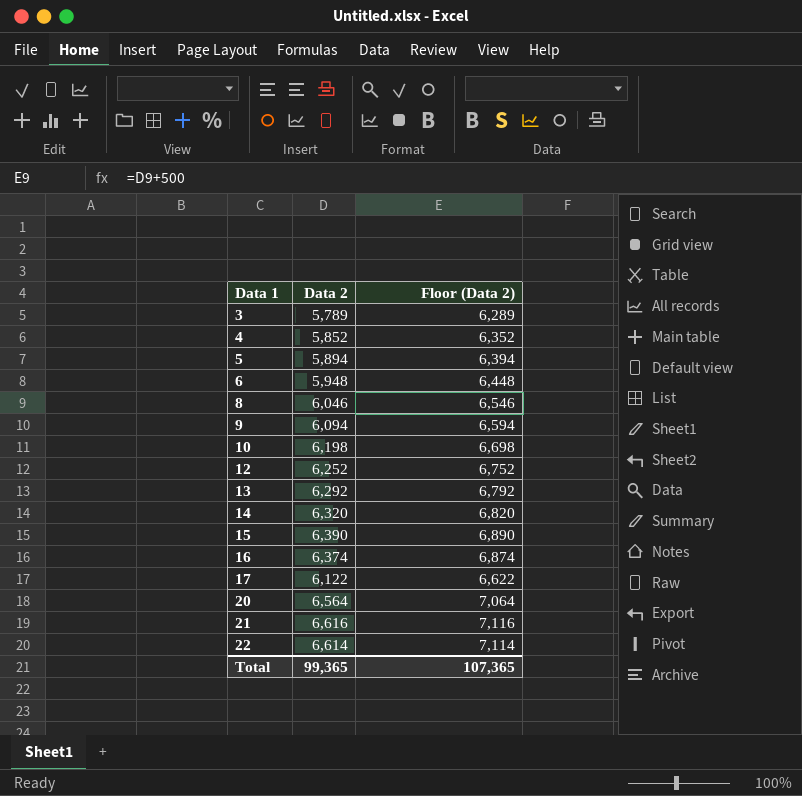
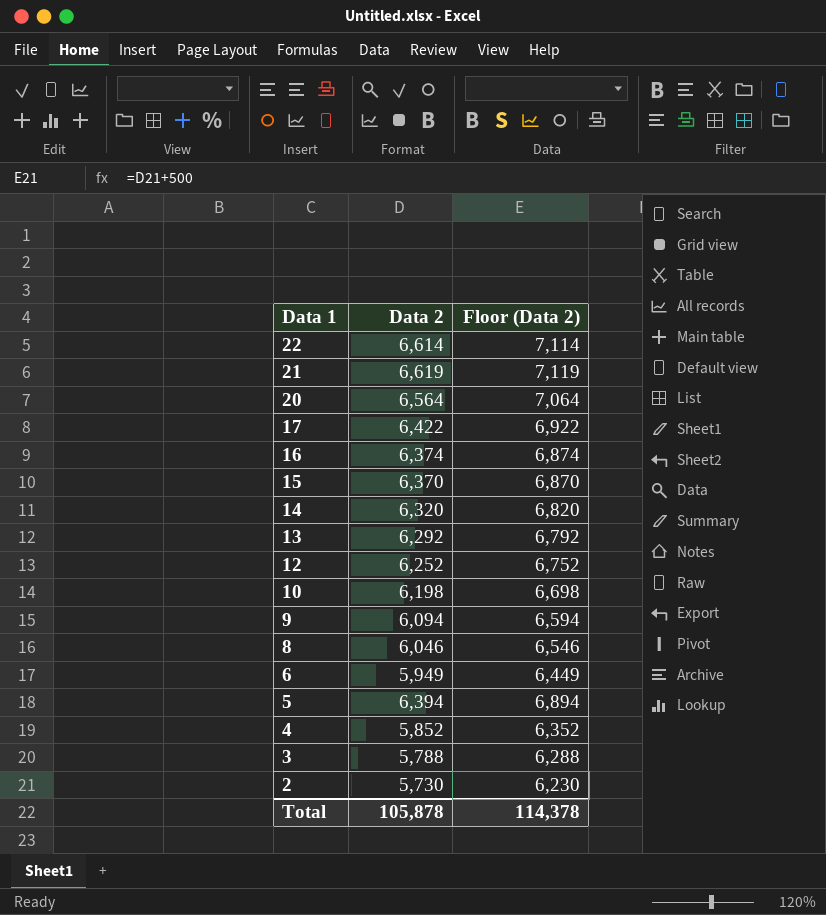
row order: Data 1 ascending -> Data 1 descending
21 | Data 2: 6,616 -> 6,619
21 | Floor (Data 2): 7,116 -> 7,119
17 | Data 2: 6,122 -> 6,422
17 | Floor (Data 2): 6,622 -> 6,922
15 | Data 2: 6,390 -> 6,370
15 | Floor (Data 2): 6,890 -> 6,870
6 | Data 2: 5,948 -> 5,949
6 | Floor (Data 2): 6,448 -> 6,449
5 | Data 2: 5,894 -> 6,394
5 | Floor (Data 2): 6,394 -> 6,894
3 | Data 2: 5,789 -> 5,788
3 | Floor (Data 2): 6,289 -> 6,288
row 2: none -> 5,730 | 6,230
Total | Data 2: 99,365 -> 105,878
Total | Floor (Data 2): 107,365 -> 114,378

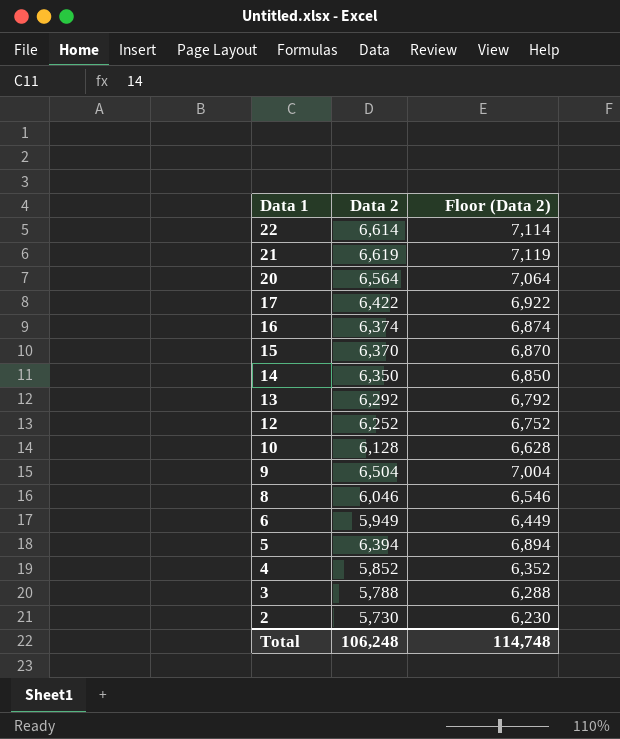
14 | Data 2: 6,320 -> 6,350
14 | Floor (Data 2): 6,820 -> 6,850
10 | Data 2: 6,198 -> 6,128
10 | Floor (Data 2): 6,698 -> 6,628
9 | Data 2: 6,094 -> 6,504
9 | Floor (Data 2): 6,594 -> 7,004
Total | Data 2: 105,878 -> 106,248
Total | Floor (Data 2): 114,378 -> 114,748

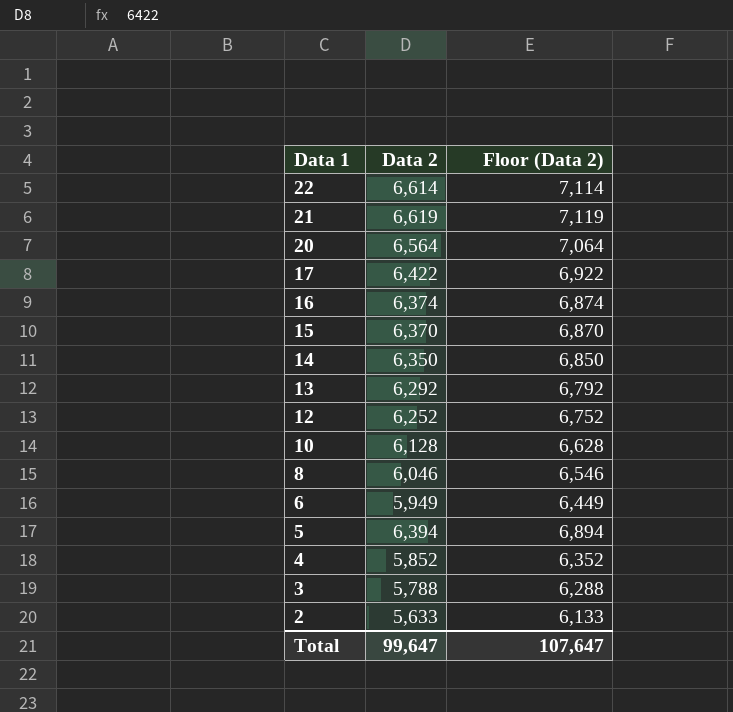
row 9: 6,504 | 7,004 -> none
2 | Data 2: 5,730 -> 5,633
2 | Floor (Data 2): 6,230 -> 6,133
Total | Data 2: 106,248 -> 99,647
Total | Floor (Data 2): 114,748 -> 107,647

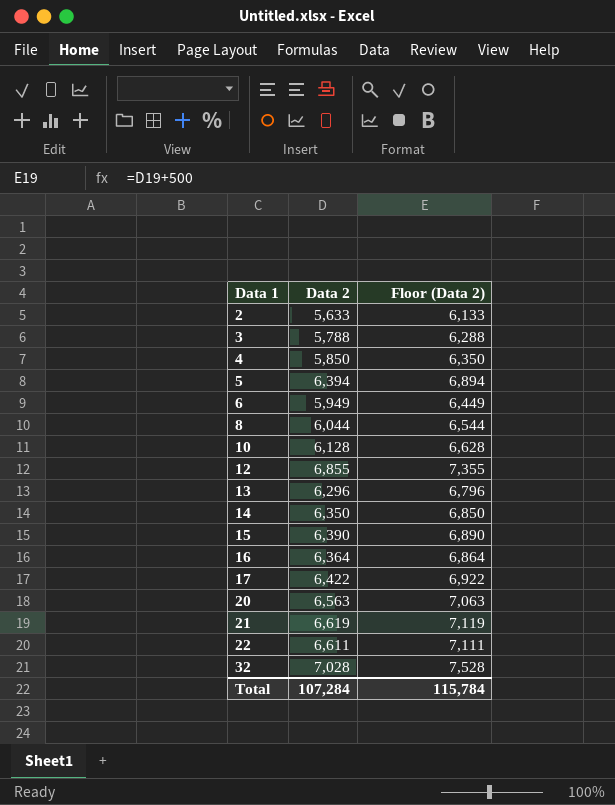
row order: Data 1 descending -> Data 1 ascending
4 | Data 2: 5,852 -> 5,850
4 | Floor (Data 2): 6,352 -> 6,350
8 | Data 2: 6,046 -> 6,044
8 | Floor (Data 2): 6,546 -> 6,544
12 | Data 2: 6,252 -> 6,855
12 | Floor (Data 2): 6,752 -> 7,355
13 | Data 2: 6,292 -> 6,296
13 | Floor (Data 2): 6,792 -> 6,796
15 | Data 2: 6,370 -> 6,390
15 | Floor (Data 2): 6,870 -> 6,890
16 | Data 2: 6,374 -> 6,364
16 | Floor (Data 2): 6,874 -> 6,864
20 | Data 2: 6,564 -> 6,563
20 | Floor (Data 2): 7,064 -> 7,063
22 | Data 2: 6,614 -> 6,611
22 | Floor (Data 2): 7,114 -> 7,111
row 32: none -> 7,028 | 7,528
Total | Data 2: 99,647 -> 107,284
Total | Floor (Data 2): 107,647 -> 115,784

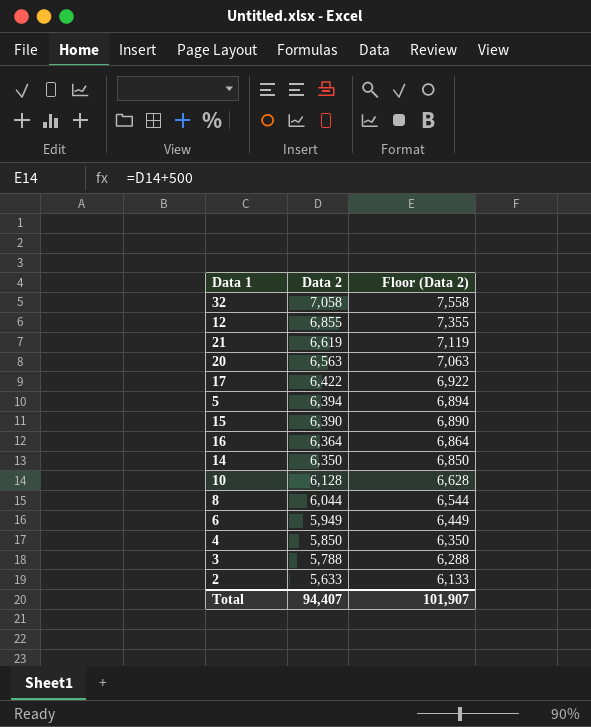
row order: Data 1 ascending -> Data 2 descending
row 13: 6,296 | 6,796 -> none
row 22: 6,611 | 7,111 -> none
32 | Data 2: 7,028 -> 7,058
32 | Floor (Data 2): 7,528 -> 7,558
Total | Data 2: 107,284 -> 94,407
Total | Floor (Data 2): 115,784 -> 101,907

